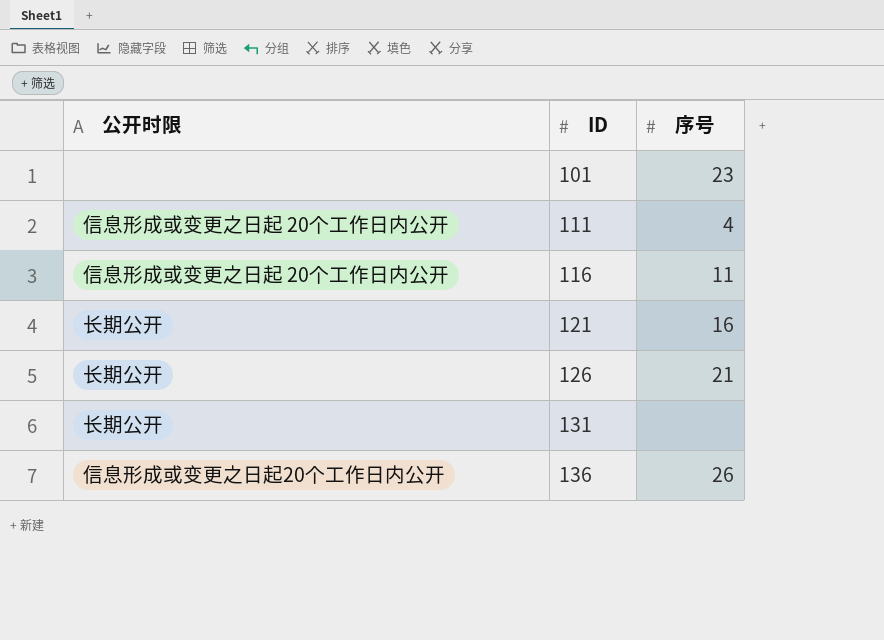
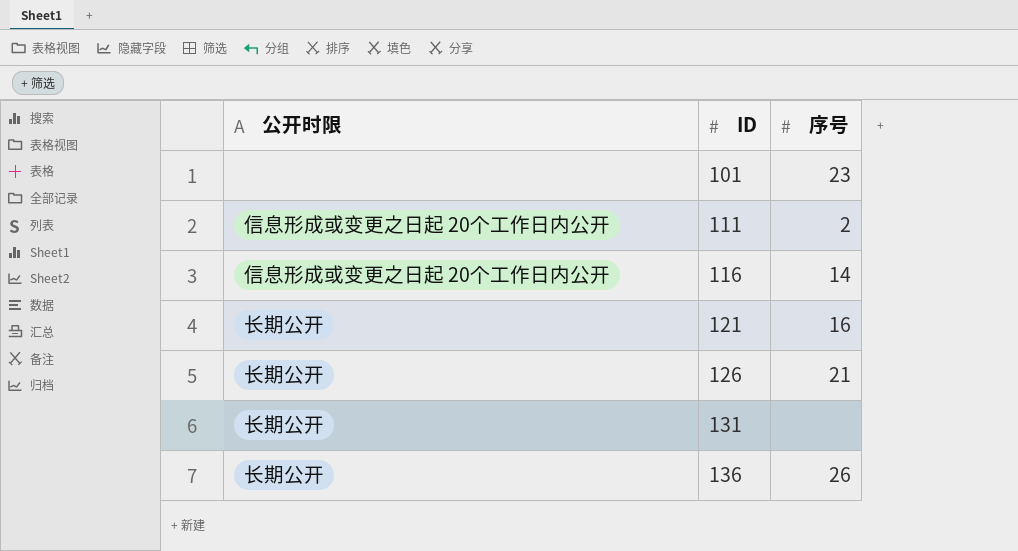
111 | 序号: 4 -> 2
116 | 序号: 11 -> 14
136 | 公开时限: 信息形成或变更之日起20个工作日内公开 -> 长期公开

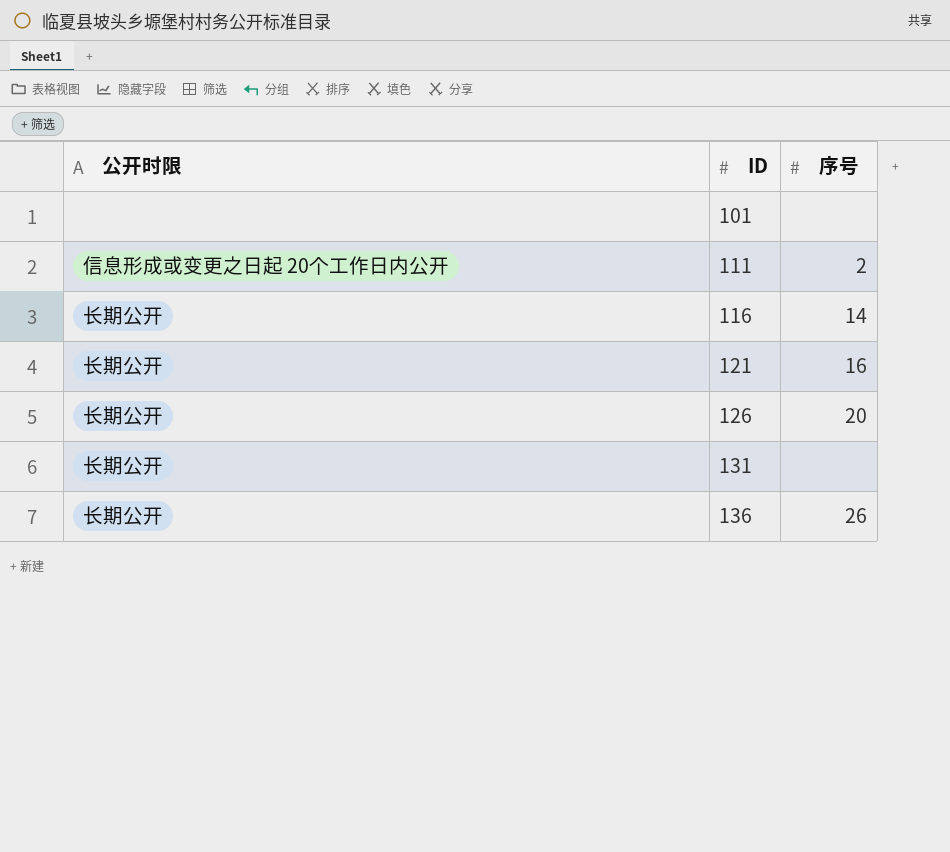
101 | 序号: 23 -> none
116 | 公开时限: 信息形成或变更之日起 20个工作日内公开 -> 长期公开
126 | 序号: 21 -> 20

